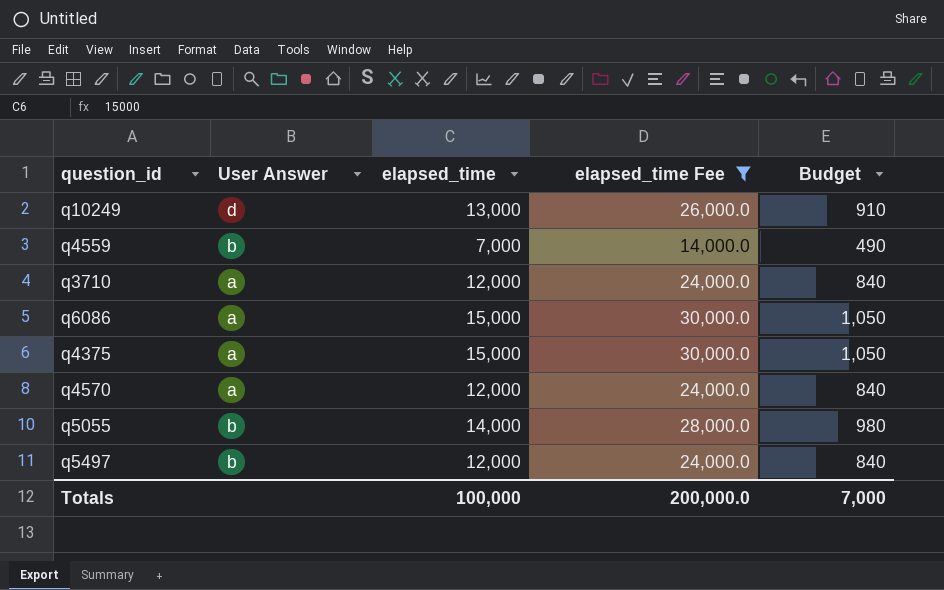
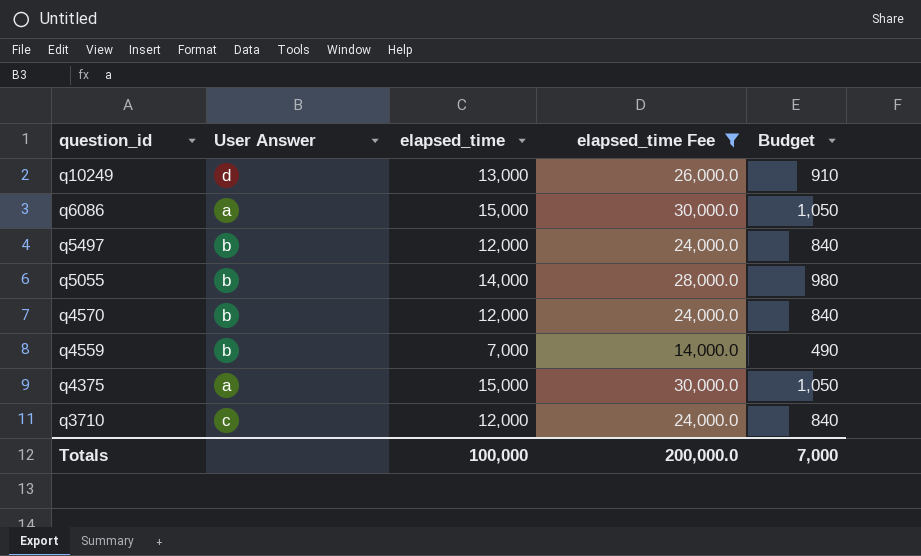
row order: none -> question_id descending
q4570 | User Answer: a -> b
q3710 | User Answer: a -> c

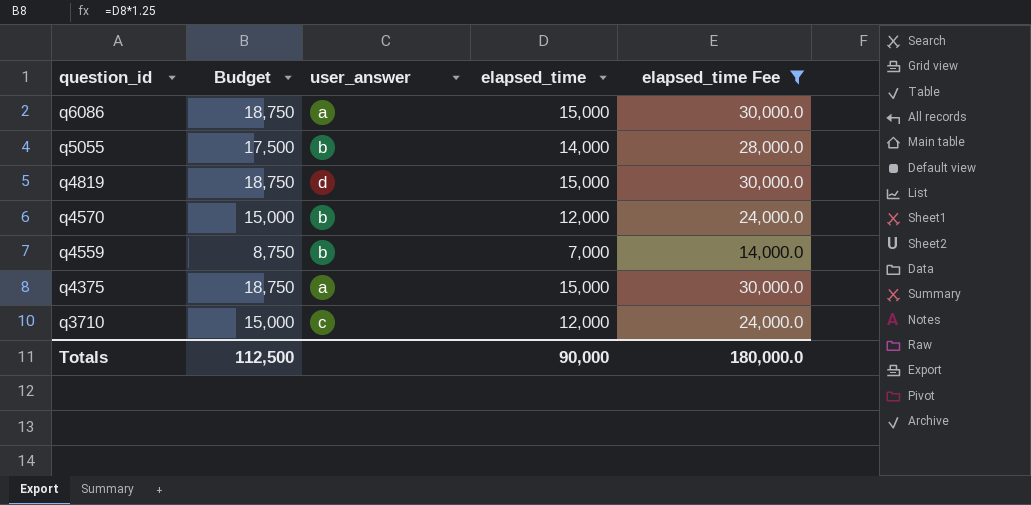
column Budget | formula: [elapsed_time] * 0.07 -> [elapsed_time] * 1.25
column Budget | position: 5 -> 2
column name: User Answer -> user_answer
row q10249: d | 13,000 | 26,000.0 | 910 -> none
row q5497: b | 12,000 | 24,000.0 | 840 -> none
row q4819: none -> 18,750 | d | 15,000 | 30,000.0
Totals | Budget: 7,000 -> 112,500
Totals | elapsed_time: 100,000 -> 90,000
Totals | elapsed_time Fee: 200,000.0 -> 180,000.0

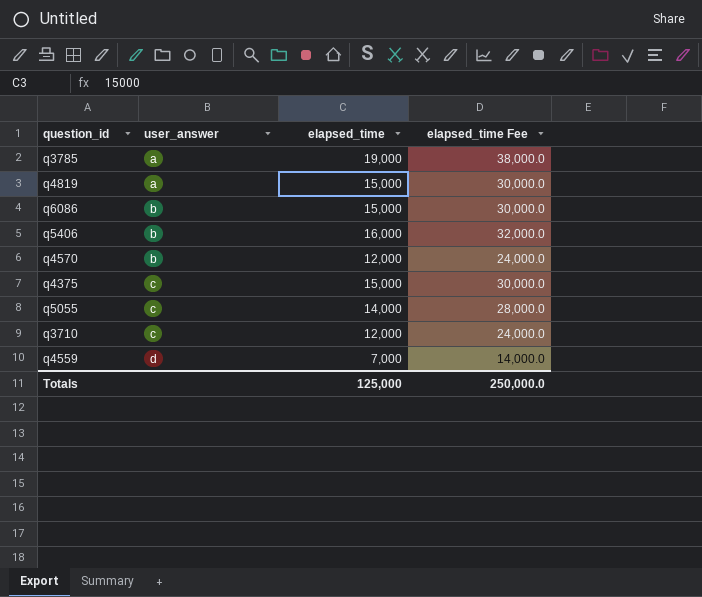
filter: elapsed_time Fee <= 30,000.0 -> none
row order: question_id descending -> user_answer ascending
column Budget | formula: [elapsed_time] * 1.25 -> none
q4819 | user_answer: d -> a
q6086 | user_answer: a -> b
q4375 | user_answer: a -> c
q5055 | user_answer: b -> c
q4559 | user_answer: b -> d
Totals | elapsed_time: 90,000 -> 125,000
Totals | elapsed_time Fee: 180,000.0 -> 250,000.0

